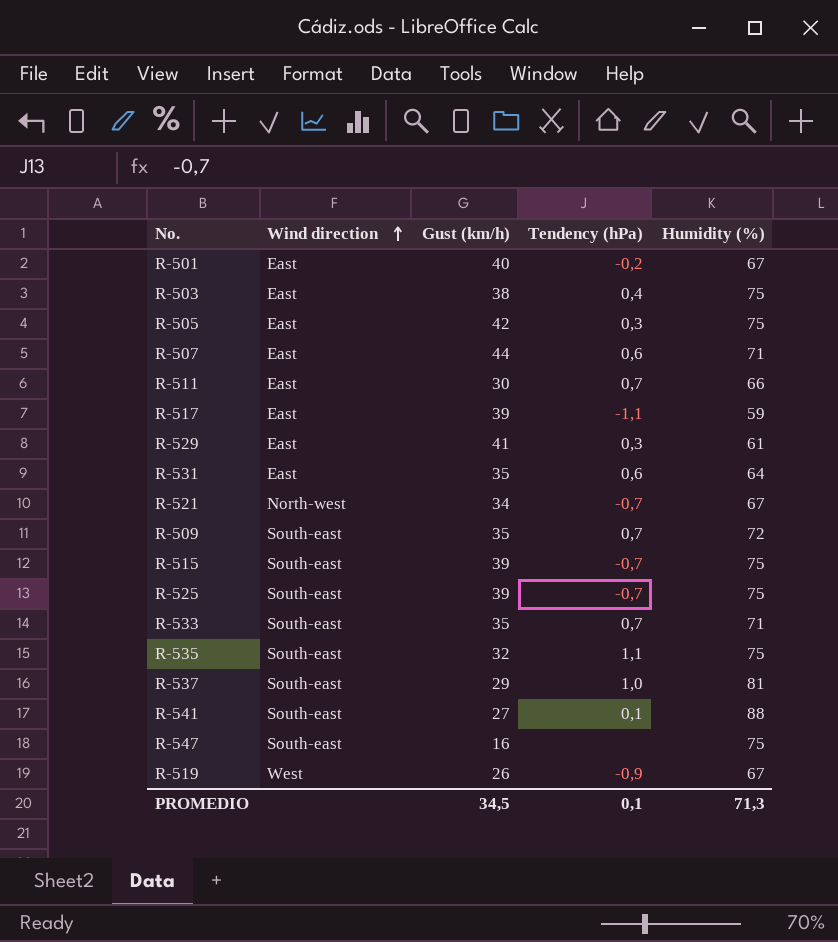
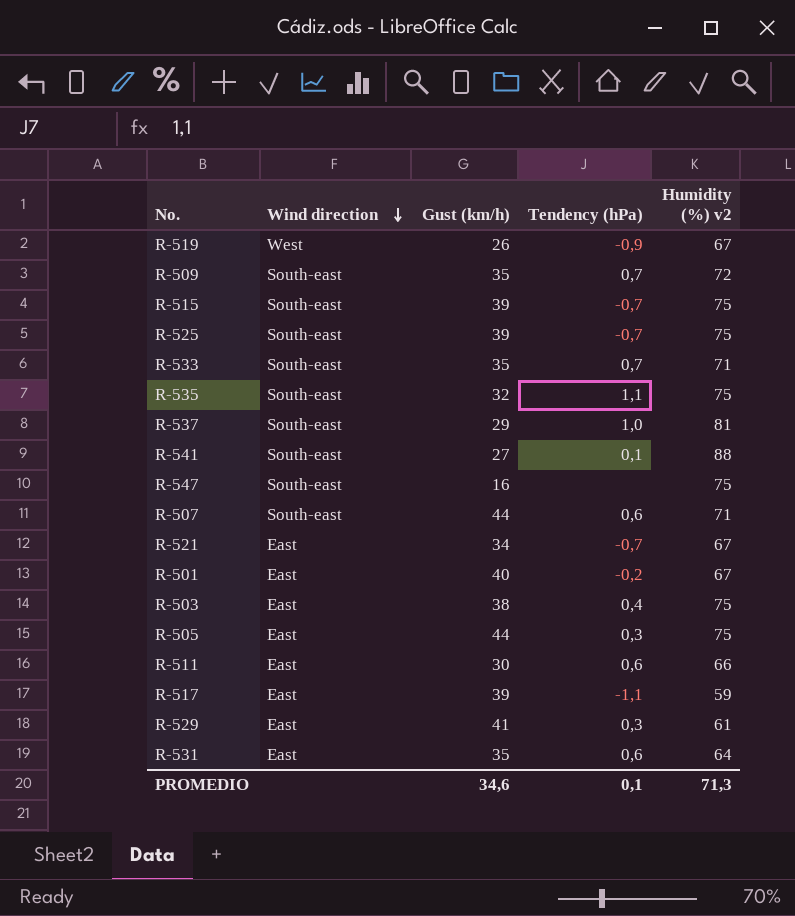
row order: Wind direction ascending -> Wind direction descending
column name: Humidity (%) -> Humidity (%) v2
R-507 | Wind direction: East -> South-east
R-521 | Wind direction: North-west -> East
R-505 | Gust (km/h): 42 -> 44
R-511 | Tendency (hPa): 0,7 -> 0,6
PROMEDIO | Gust (km/h): 34,5 -> 34,6

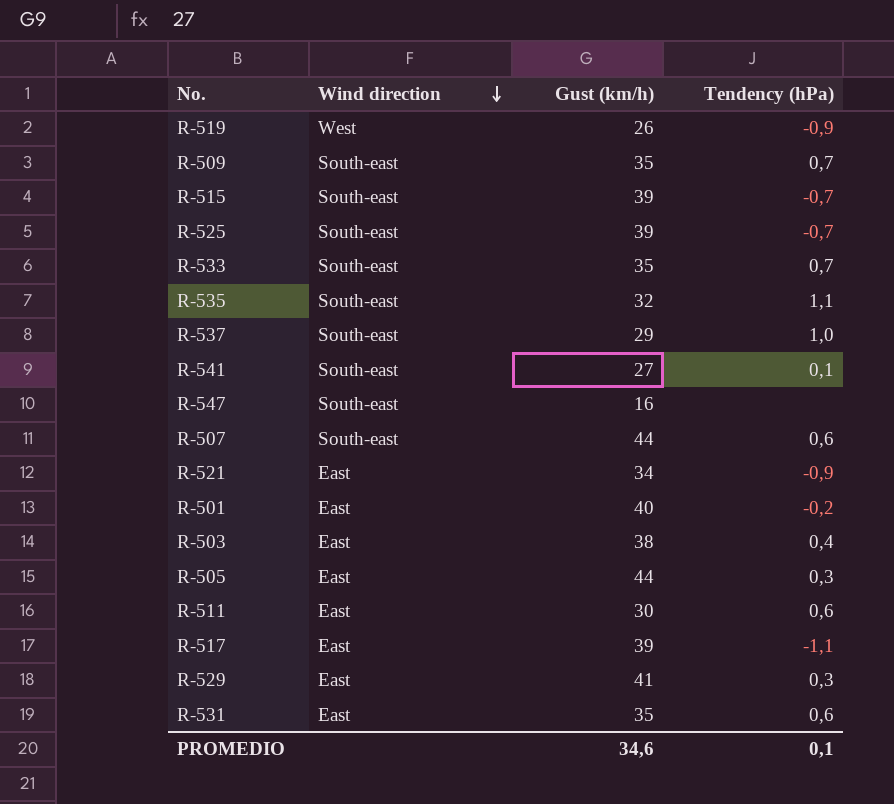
column Humidity (%) v2 | position: 5 -> none
R-521 | Tendency (hPa): -0,7 -> -0,9

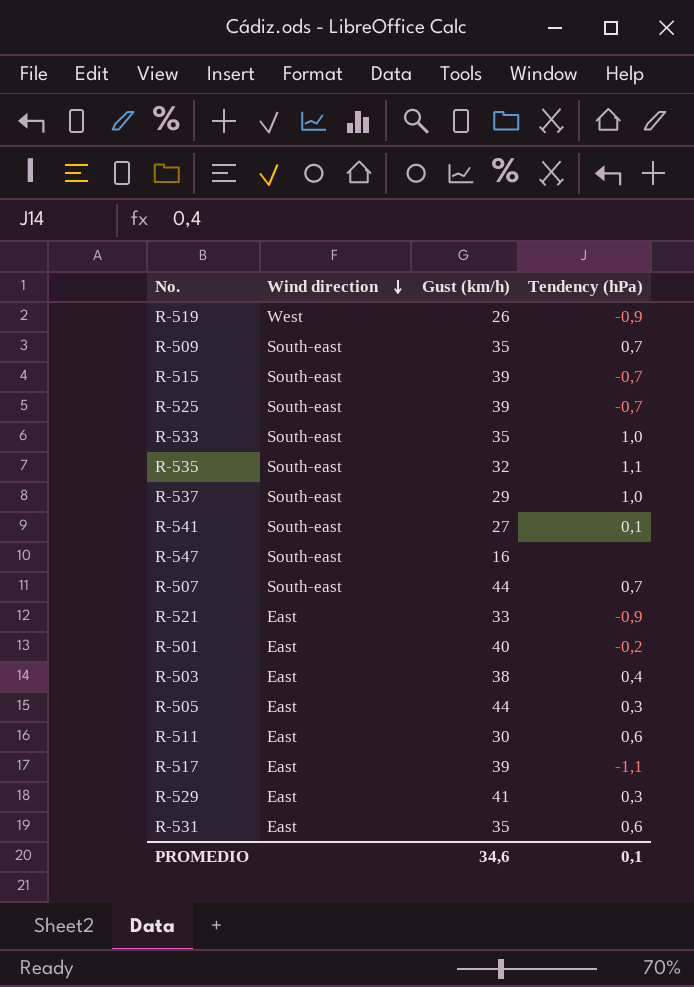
R-533 | Tendency (hPa): 0,7 -> 1,0
R-507 | Tendency (hPa): 0,6 -> 0,7
R-521 | Gust (km/h): 34 -> 33

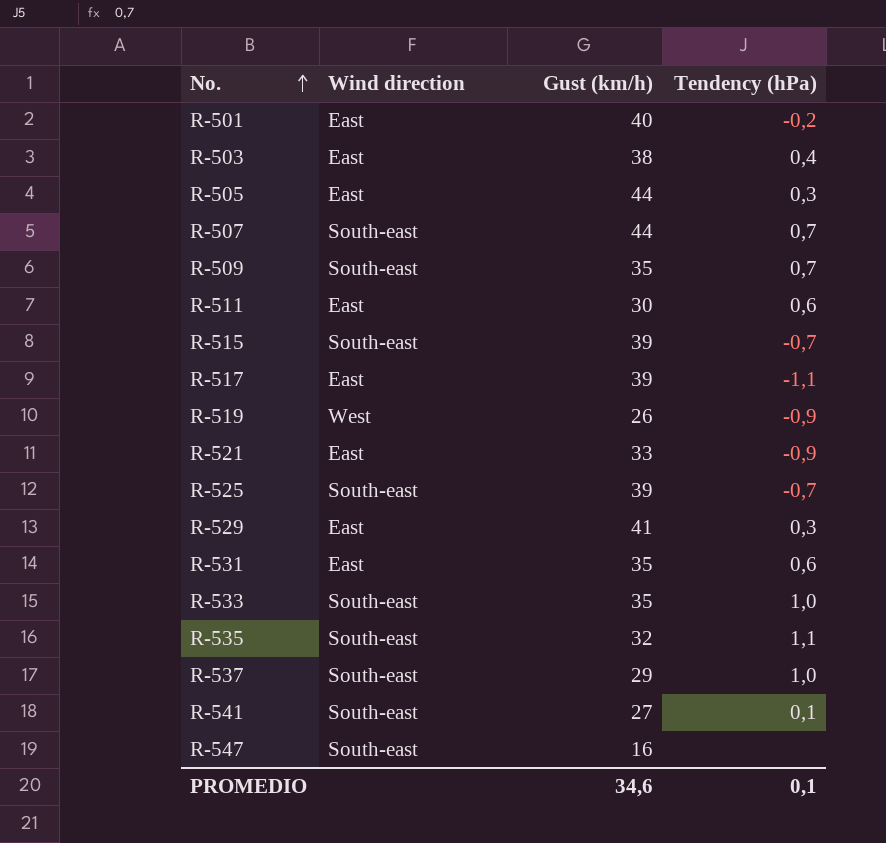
row order: Wind direction descending -> No. ascending

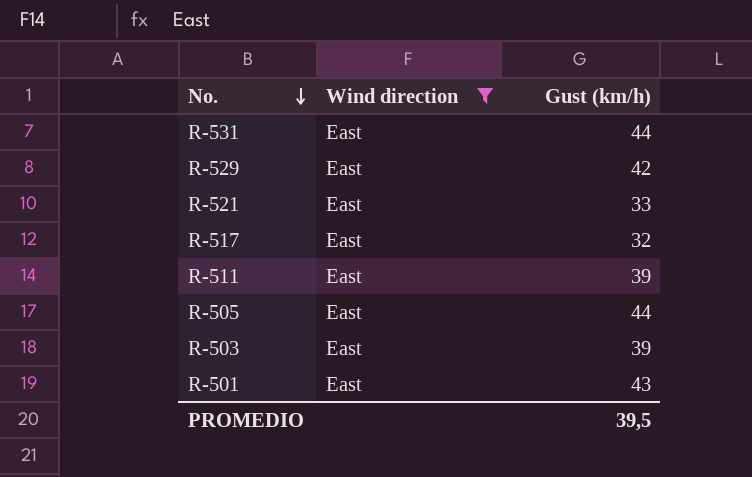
filter: none -> Wind direction = East
row order: No. ascending -> No. descending
column Tendency (hPa) | position: 4 -> none
R-531 | Gust (km/h): 35 -> 44
R-529 | Gust (km/h): 41 -> 42
R-517 | Gust (km/h): 39 -> 32
R-511 | Gust (km/h): 30 -> 39
R-503 | Gust (km/h): 38 -> 39
R-501 | Gust (km/h): 40 -> 43
PROMEDIO | Gust (km/h): 34,6 -> 39,5

